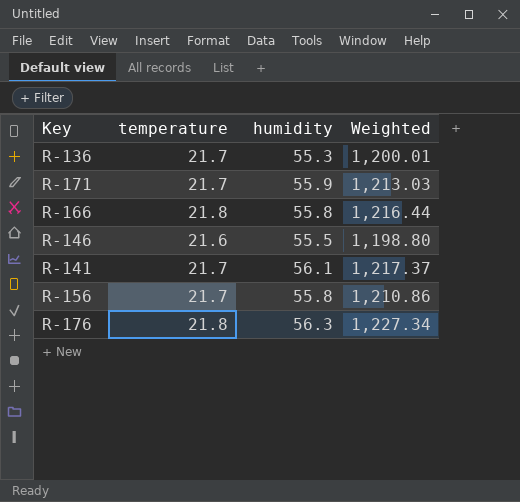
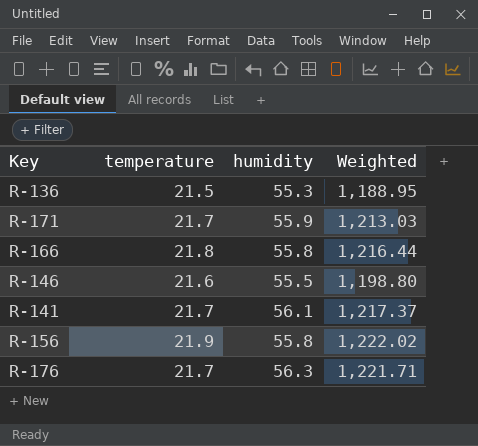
R-136 | temperature: 21.7 -> 21.5
R-136 | Weighted: 1,200.01 -> 1,188.95
R-156 | temperature: 21.7 -> 21.9
R-156 | Weighted: 1,210.86 -> 1,222.02
R-176 | temperature: 21.8 -> 21.7
R-176 | Weighted: 1,227.34 -> 1,221.71

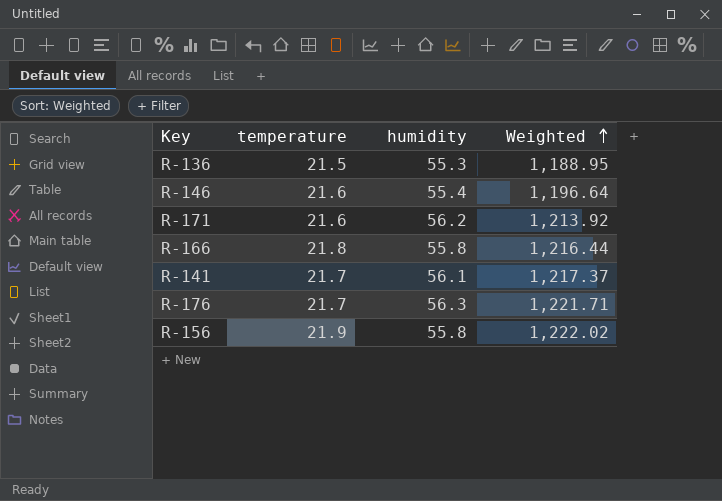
row order: none -> Weighted ascending
R-146 | humidity: 55.5 -> 55.4
R-146 | Weighted: 1,198.80 -> 1,196.64
R-171 | temperature: 21.7 -> 21.6
R-171 | humidity: 55.9 -> 56.2
R-171 | Weighted: 1,213.03 -> 1,213.92

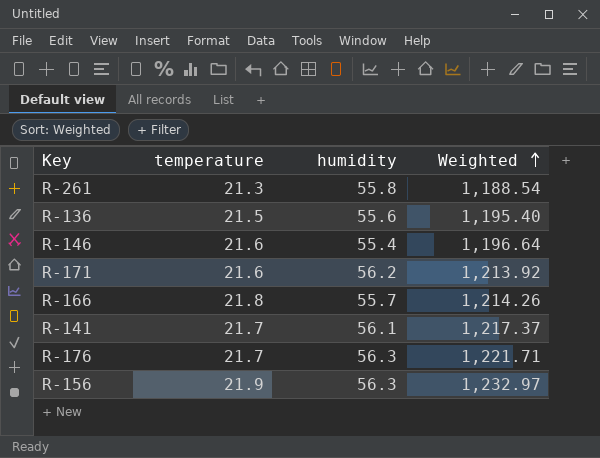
row R-261: none -> 21.3 | 55.8 | 1,188.54
R-136 | humidity: 55.3 -> 55.6
R-136 | Weighted: 1,188.95 -> 1,195.40
R-166 | humidity: 55.8 -> 55.7
R-166 | Weighted: 1,216.44 -> 1,214.26
R-156 | humidity: 55.8 -> 56.3
R-156 | Weighted: 1,222.02 -> 1,232.97

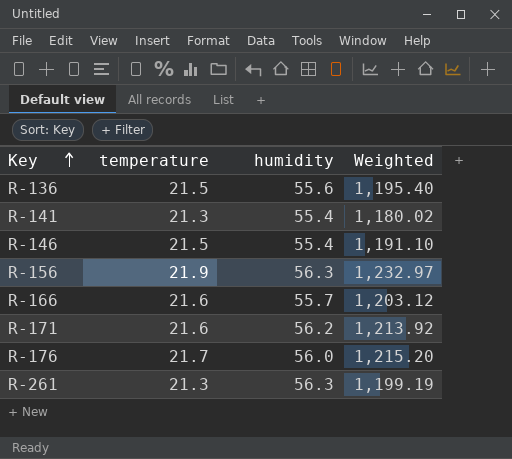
row order: Weighted ascending -> Key ascending
R-141 | temperature: 21.7 -> 21.3
R-141 | humidity: 56.1 -> 55.4
R-141 | Weighted: 1,217.37 -> 1,180.02
R-146 | temperature: 21.6 -> 21.5
R-146 | Weighted: 1,196.64 -> 1,191.10
R-166 | temperature: 21.8 -> 21.6
R-166 | Weighted: 1,214.26 -> 1,203.12
R-176 | humidity: 56.3 -> 56.0
R-176 | Weighted: 1,221.71 -> 1,215.20
R-261 | humidity: 55.8 -> 56.3
R-261 | Weighted: 1,188.54 -> 1,199.19

